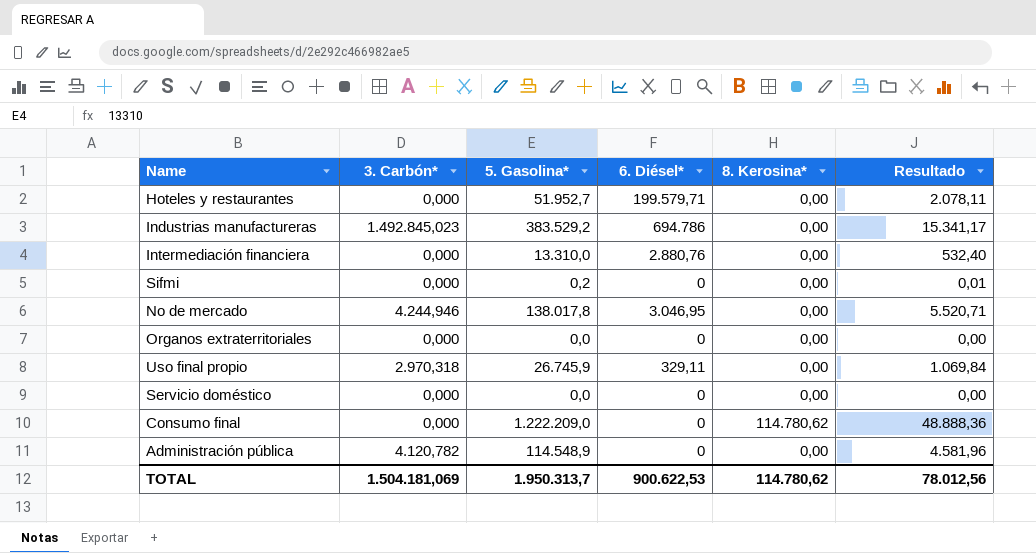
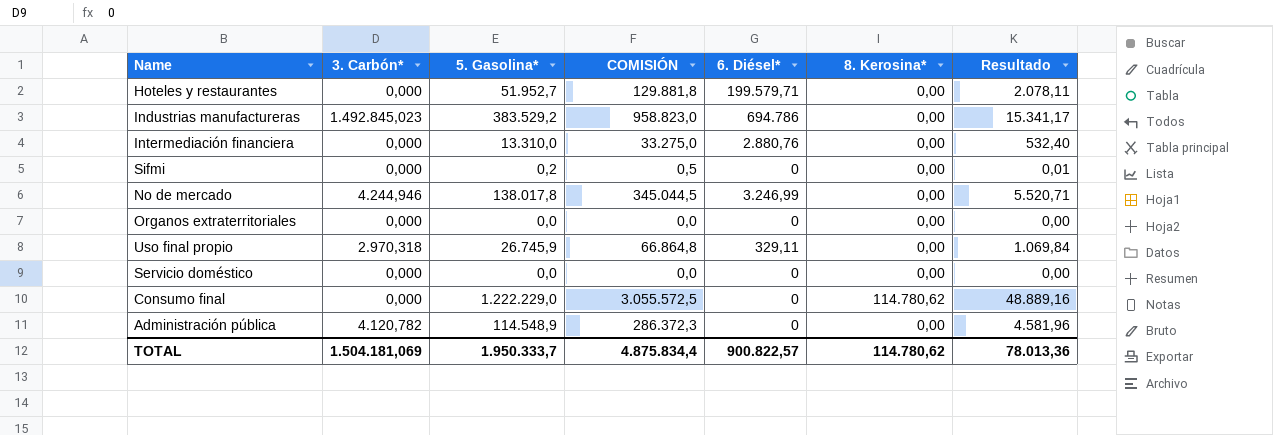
column COMISIÓN | formula: none -> [5. Gasolina*] * 2,5
No de mercado | 6. Diésel*: 3.046,95 -> 3.246,99
Consumo final | 5. Gasolina*: 1.222.209,0 -> 1.222.229,0
Consumo final | Resultado: 48.888,36 -> 48.889,16
TOTAL | 5. Gasolina*: 1.950.313,7 -> 1.950.333,7
TOTAL | 6. Diésel*: 900.622,53 -> 900.822,57
TOTAL | Resultado: 78.012,56 -> 78.013,36

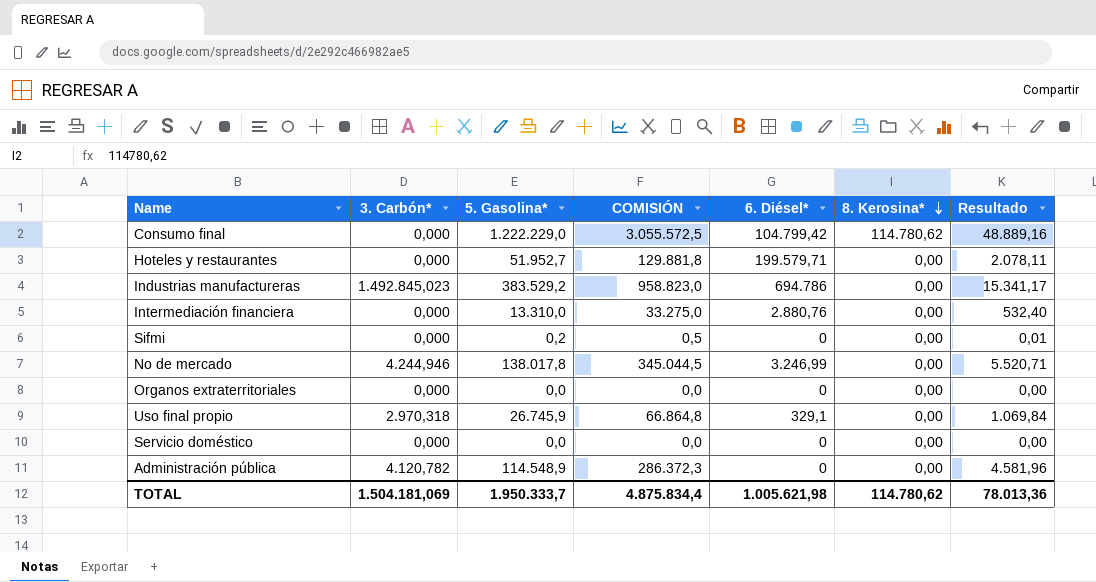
row order: none -> 8. Kerosina* descending
Consumo final | 6. Diésel*: 0 -> 104.799,42
Uso final propio | 6. Diésel*: 329,11 -> 329,1
TOTAL | 6. Diésel*: 900.822,57 -> 1.005.621,98

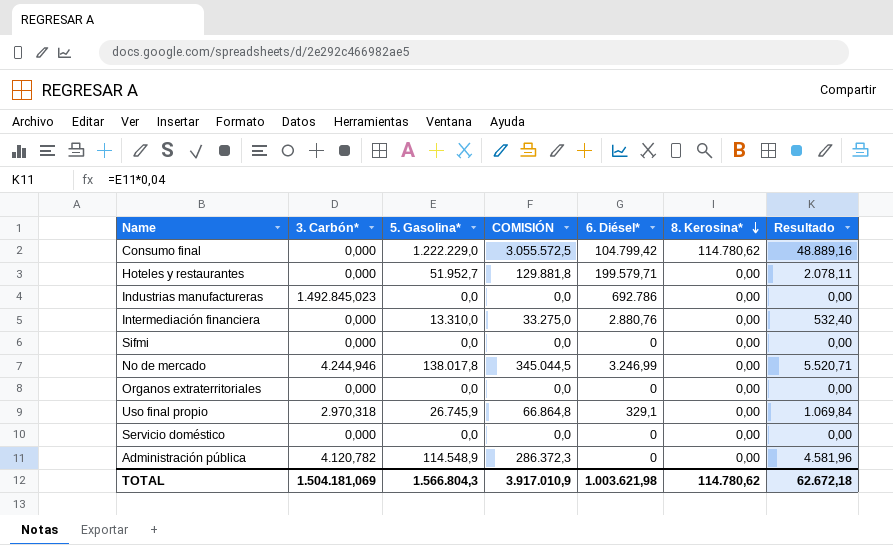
Industrias manufactureras | 5. Gasolina*: 383.529,2 -> 0,0
Industrias manufactureras | COMISIÓN: 958.823,0 -> 0,0
Industrias manufactureras | 6. Diésel*: 694.786 -> 692.786
Industrias manufactureras | Resultado: 15.341,17 -> 0,00
Sifmi | 5. Gasolina*: 0,2 -> 0,0
Sifmi | COMISIÓN: 0,5 -> 0,0
Sifmi | Resultado: 0,01 -> 0,00
TOTAL | 5. Gasolina*: 1.950.333,7 -> 1.566.804,3
TOTAL | COMISIÓN: 4.875.834,4 -> 3.917.010,9
TOTAL | 6. Diésel*: 1.005.621,98 -> 1.003.621,98
TOTAL | Resultado: 78.013,36 -> 62.672,18

